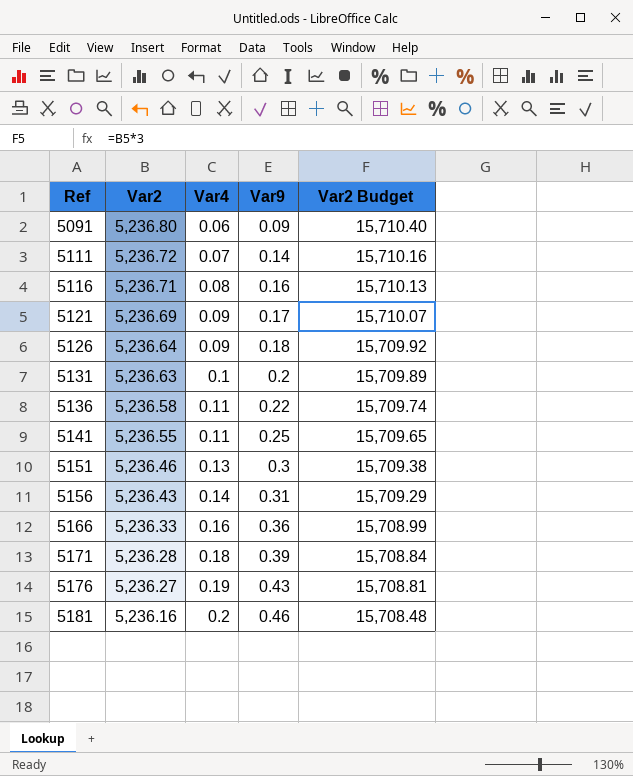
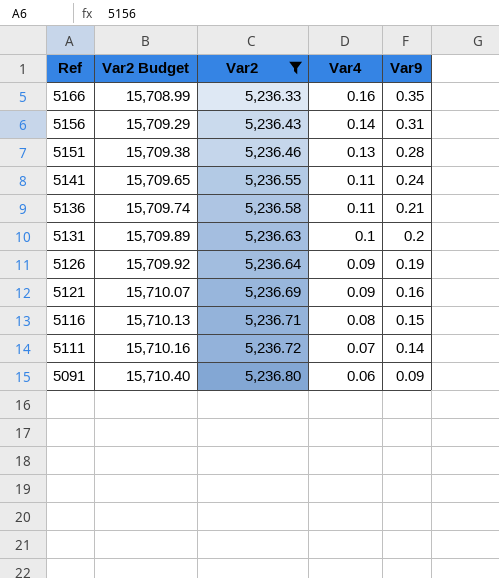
filter: none -> Var2 >= 5,236.33
row order: Ref ascending -> Ref descending
column Var2 Budget | position: 5 -> 2
5166 | Var9: 0.36 -> 0.35
5151 | Var9: 0.3 -> 0.28
5141 | Var9: 0.25 -> 0.24
5136 | Var9: 0.22 -> 0.21
5126 | Var9: 0.18 -> 0.19
5121 | Var9: 0.17 -> 0.16
5116 | Var9: 0.16 -> 0.15

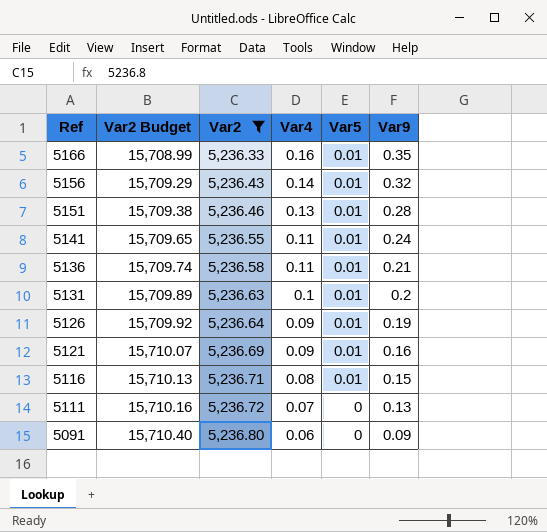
column Var5 | position: none -> 5
5156 | Var9: 0.31 -> 0.32
5111 | Var9: 0.14 -> 0.13

